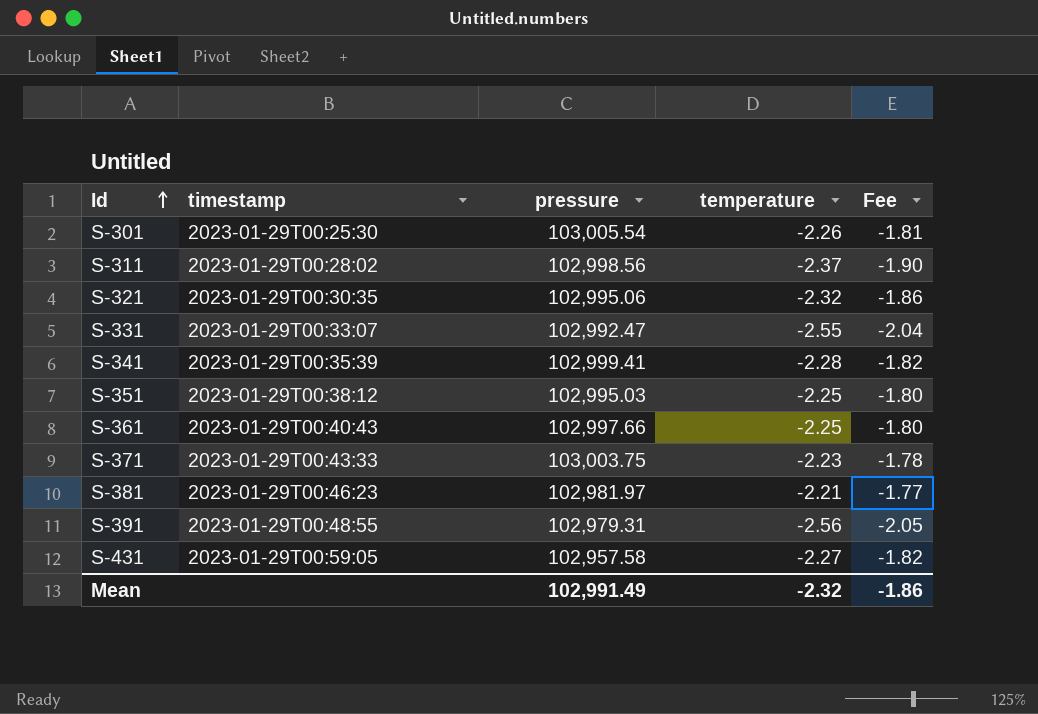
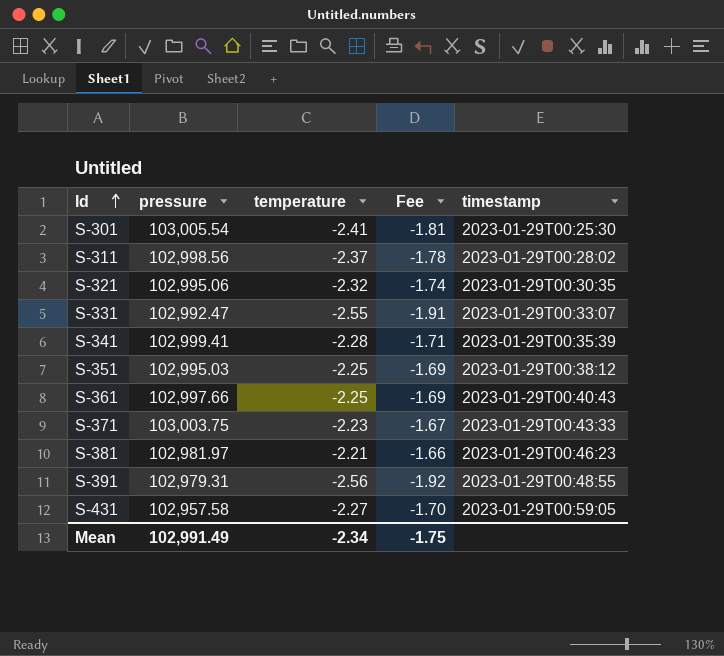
column Fee | formula: [temperature] * 0.8 -> [temperature] * 0.75
column timestamp | position: 2 -> 5
S-301 | temperature: -2.26 -> -2.41
Mean | temperature: -2.32 -> -2.34
Mean | Fee: -1.86 -> -1.75

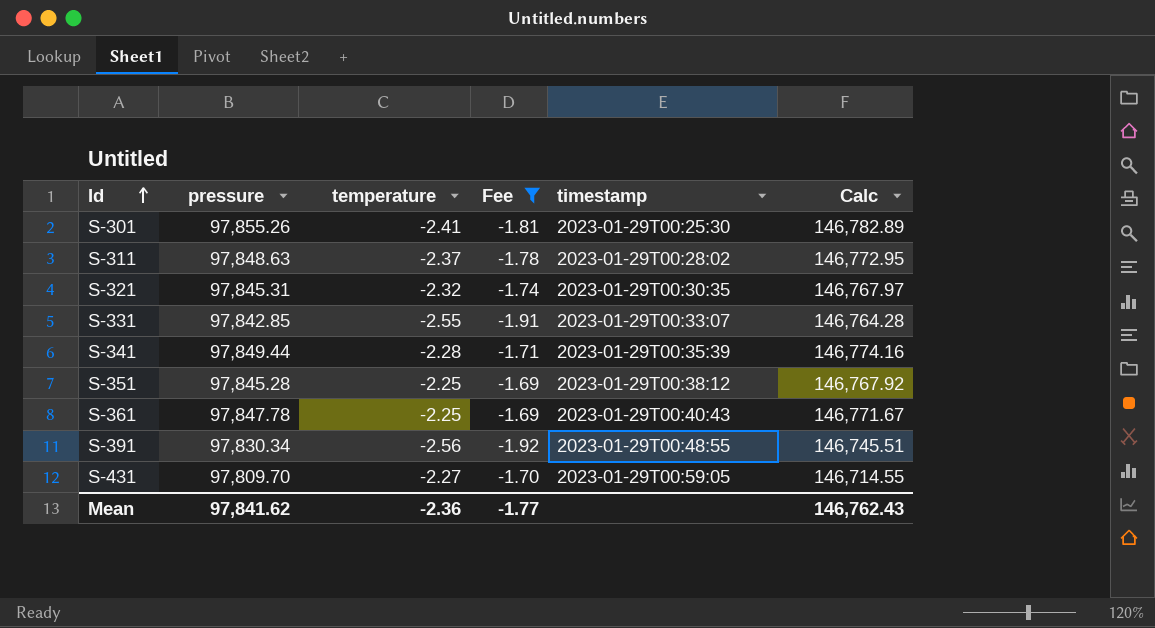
filter: none -> Fee <= -1.69
column Calc | formula: none -> [pressure] * 1.5
S-301 | pressure: 103,005.54 -> 97,855.26
S-311 | pressure: 102,998.56 -> 97,848.63
S-321 | pressure: 102,995.06 -> 97,845.31
S-331 | pressure: 102,992.47 -> 97,842.85
S-341 | pressure: 102,999.41 -> 97,849.44
S-351 | pressure: 102,995.03 -> 97,845.28
S-361 | pressure: 102,997.66 -> 97,847.78
S-391 | pressure: 102,979.31 -> 97,830.34
S-431 | pressure: 102,957.58 -> 97,809.70
Mean | pressure: 102,991.49 -> 97,841.62
Mean | temperature: -2.34 -> -2.36
Mean | Fee: -1.75 -> -1.77

